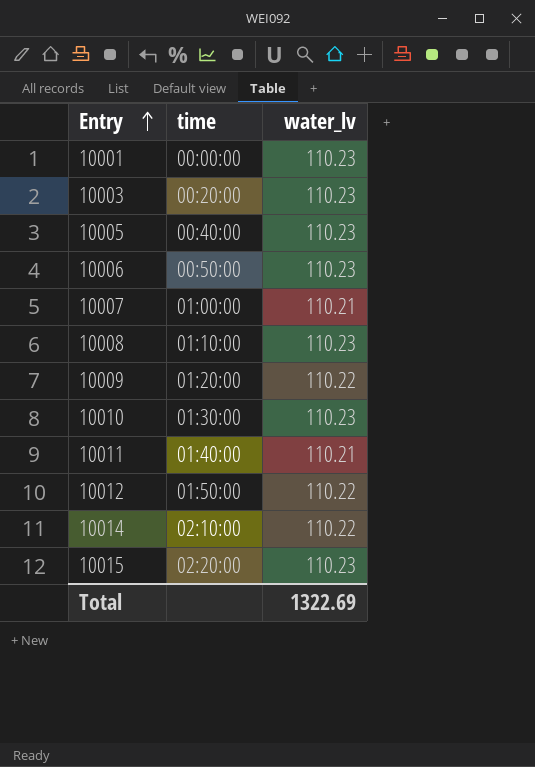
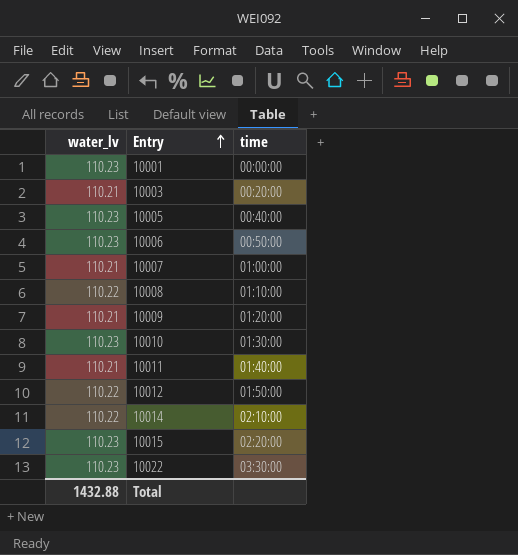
column water_lv | position: 3 -> 1
10003 | water_lv: 110.23 -> 110.21
10008 | water_lv: 110.23 -> 110.22
10009 | water_lv: 110.22 -> 110.21
row 10022: none -> 110.23 | 03:30:00
Total | water_lv: 1322.69 -> 1432.88

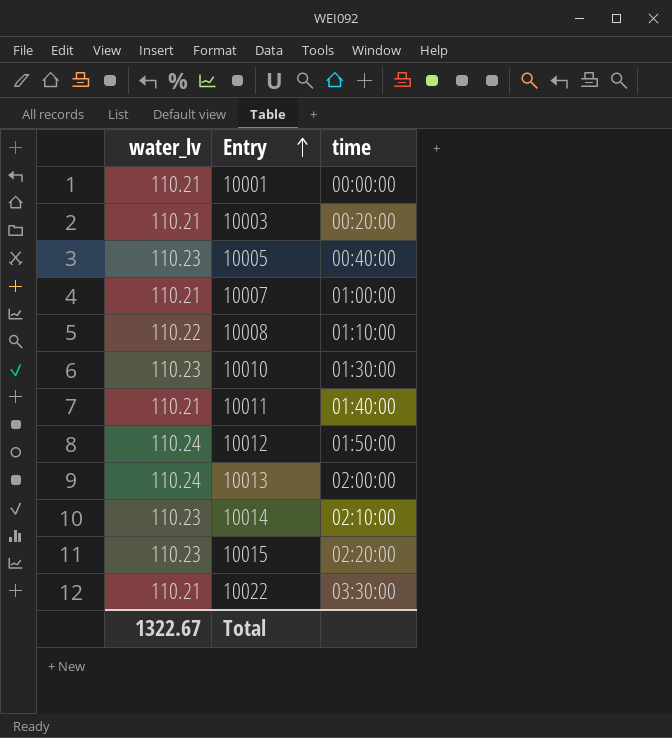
row 10006: 110.23 | 00:50:00 -> none
row 10009: 110.21 | 01:20:00 -> none
10001 | water_lv: 110.23 -> 110.21
10012 | water_lv: 110.22 -> 110.24
row 10013: none -> 110.24 | 02:00:00
10014 | water_lv: 110.22 -> 110.23
10022 | water_lv: 110.23 -> 110.21
Total | water_lv: 1432.88 -> 1322.67

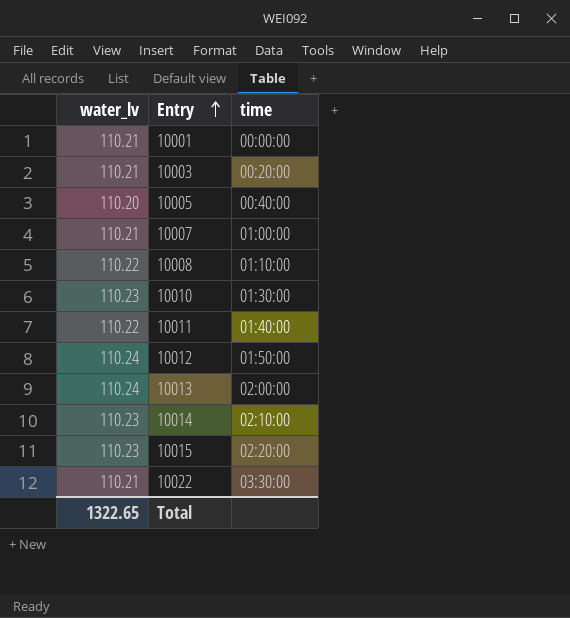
10005 | water_lv: 110.23 -> 110.20
10011 | water_lv: 110.21 -> 110.22
Total | water_lv: 1322.67 -> 1322.65

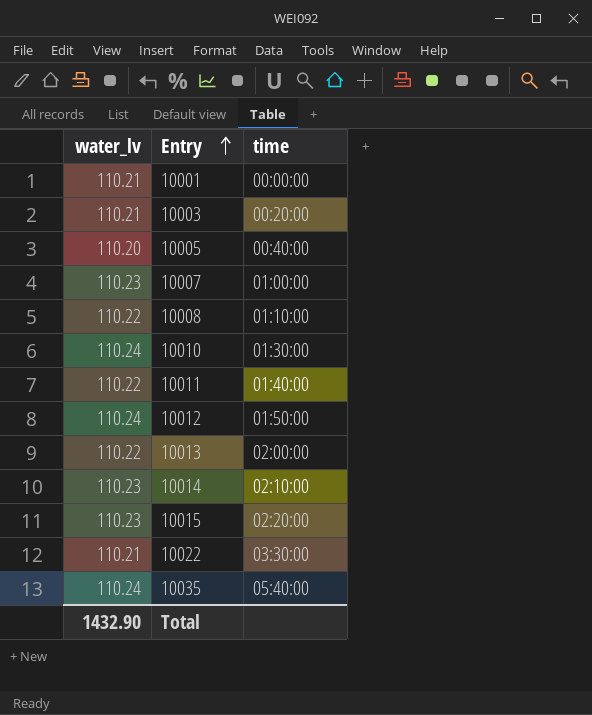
10007 | water_lv: 110.21 -> 110.23
10010 | water_lv: 110.23 -> 110.24
10013 | water_lv: 110.24 -> 110.22
row 10035: none -> 110.24 | 05:40:00
Total | water_lv: 1322.65 -> 1432.90

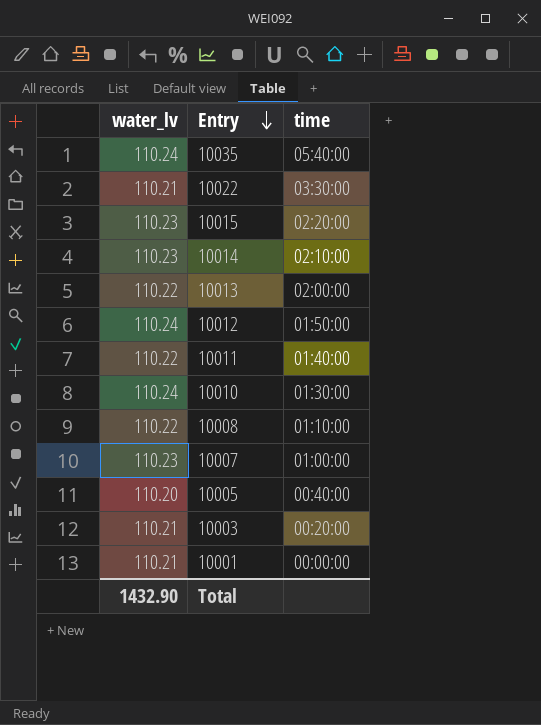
row order: Entry ascending -> Entry descending

